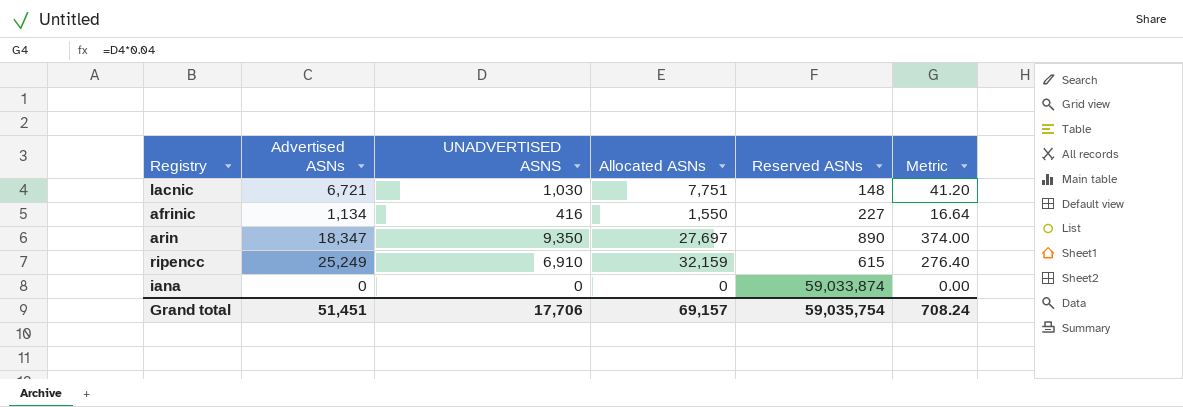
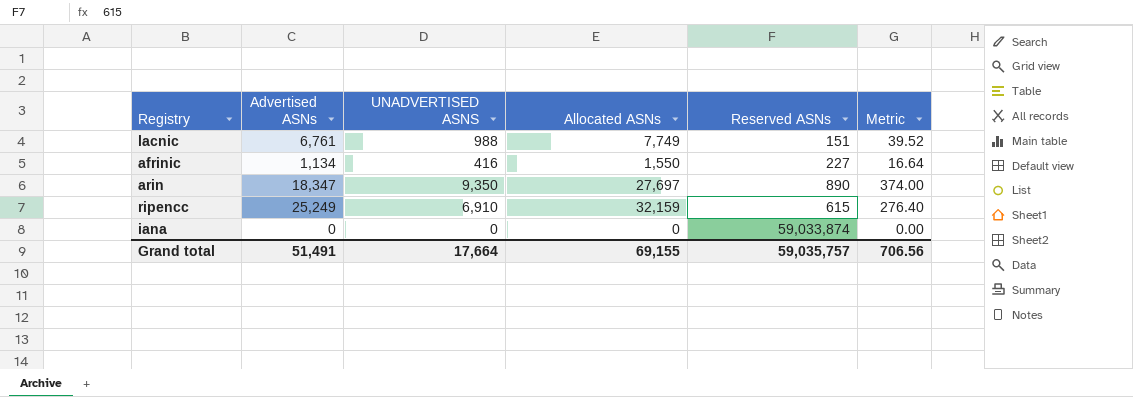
lacnic | Advertised ASNs: 6,721 -> 6,761
lacnic | UNADVERTISED ASNS: 1,030 -> 988
lacnic | Allocated ASNs: 7,751 -> 7,749
lacnic | Reserved ASNs: 148 -> 151
lacnic | Metric: 41.20 -> 39.52
Grand total | Advertised ASNs: 51,451 -> 51,491
Grand total | UNADVERTISED ASNS: 17,706 -> 17,664
Grand total | Allocated ASNs: 69,157 -> 69,155
Grand total | Reserved ASNs: 59,035,754 -> 59,035,757
Grand total | Metric: 708.24 -> 706.56

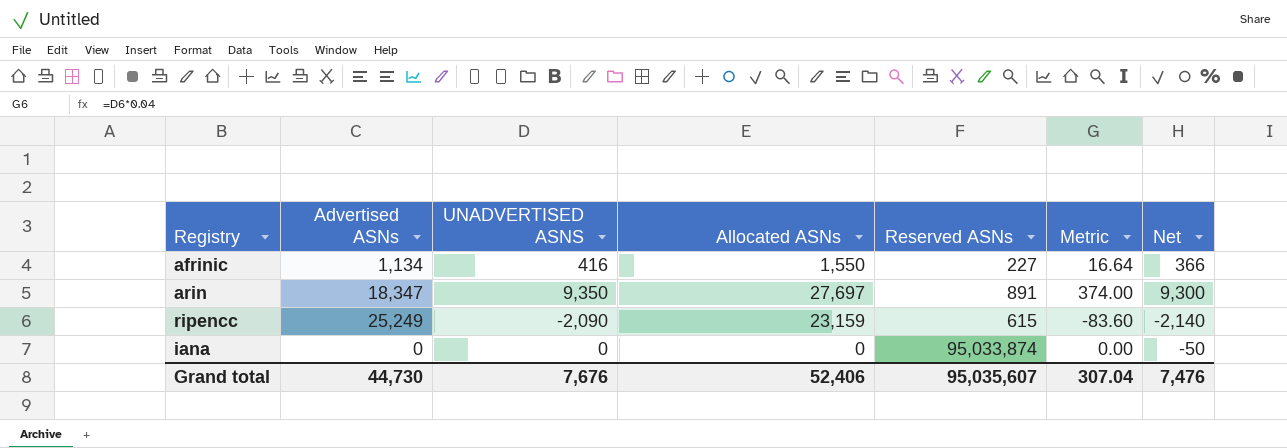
column Net | formula: none -> [UNADVERTISED ASNS] - 50
row lacnic: 6,761 | 988 | 7,749 | 151 | 39.52 -> none
arin | Reserved ASNs: 890 -> 891
ripencc | UNADVERTISED ASNS: 6,910 -> -2,090
ripencc | Allocated ASNs: 32,159 -> 23,159
ripencc | Metric: 276.40 -> -83.60
iana | Reserved ASNs: 59,033,874 -> 95,033,874
Grand total | Advertised ASNs: 51,491 -> 44,730
Grand total | UNADVERTISED ASNS: 17,664 -> 7,676
Grand total | Allocated ASNs: 69,155 -> 52,406
Grand total | Reserved ASNs: 59,035,757 -> 95,035,607
Grand total | Metric: 706.56 -> 307.04

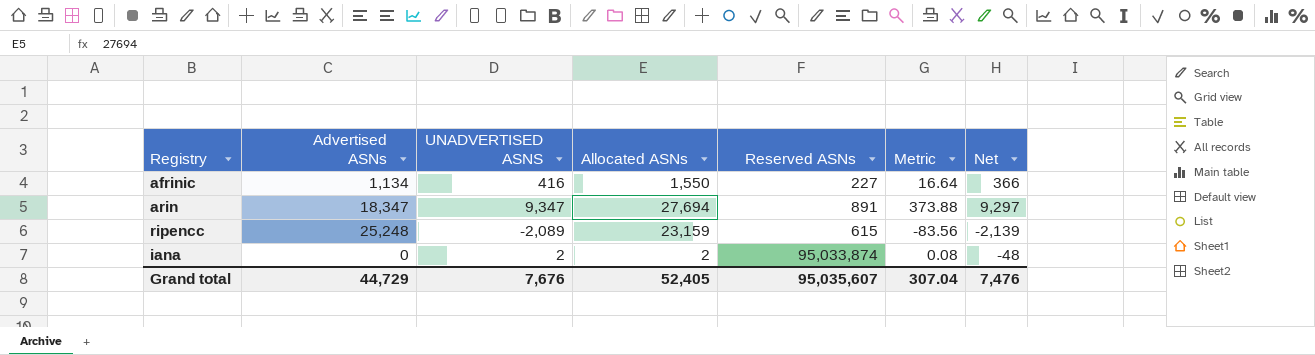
arin | UNADVERTISED ASNS: 9,350 -> 9,347
arin | Allocated ASNs: 27,697 -> 27,694
arin | Metric: 374.00 -> 373.88
arin | Net: 9,300 -> 9,297
ripencc | Advertised ASNs: 25,249 -> 25,248
ripencc | UNADVERTISED ASNS: -2,090 -> -2,089
ripencc | Metric: -83.60 -> -83.56
ripencc | Net: -2,140 -> -2,139
iana | UNADVERTISED ASNS: 0 -> 2
iana | Allocated ASNs: 0 -> 2
iana | Metric: 0.00 -> 0.08
iana | Net: -50 -> -48
Grand total | Advertised ASNs: 44,730 -> 44,729
Grand total | Allocated ASNs: 52,406 -> 52,405

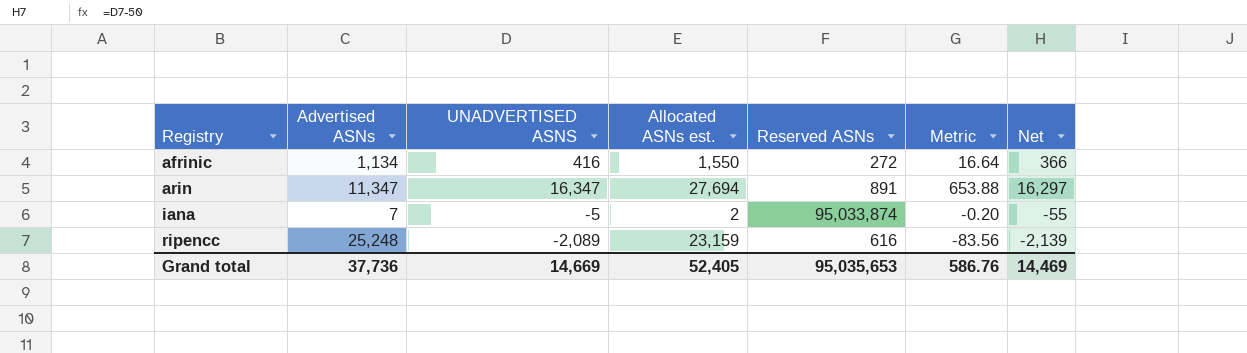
row order: none -> Registry ascending
column name: Allocated ASNs -> Allocated ASNs est.
afrinic | Reserved ASNs: 227 -> 272
arin | Advertised ASNs: 18,347 -> 11,347
arin | UNADVERTISED ASNS: 9,347 -> 16,347
arin | Metric: 373.88 -> 653.88
arin | Net: 9,297 -> 16,297
iana | Advertised ASNs: 0 -> 7
iana | UNADVERTISED ASNS: 2 -> -5
iana | Metric: 0.08 -> -0.20
iana | Net: -48 -> -55
ripencc | Reserved ASNs: 615 -> 616
Grand total | Advertised ASNs: 44,729 -> 37,736
Grand total | UNADVERTISED ASNS: 7,676 -> 14,669
Grand total | Reserved ASNs: 95,035,607 -> 95,035,653
Grand total | Metric: 307.04 -> 586.76
Grand total | Net: 7,476 -> 14,469

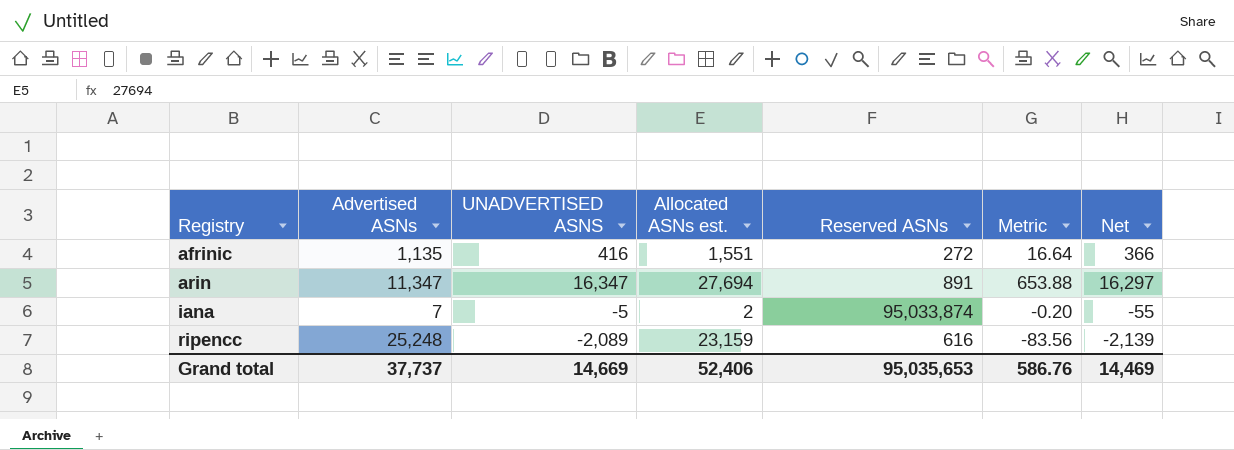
afrinic | Advertised ASNs: 1,134 -> 1,135
afrinic | Allocated ASNs est.: 1,550 -> 1,551
Grand total | Advertised ASNs: 37,736 -> 37,737
Grand total | Allocated ASNs est.: 52,405 -> 52,406

